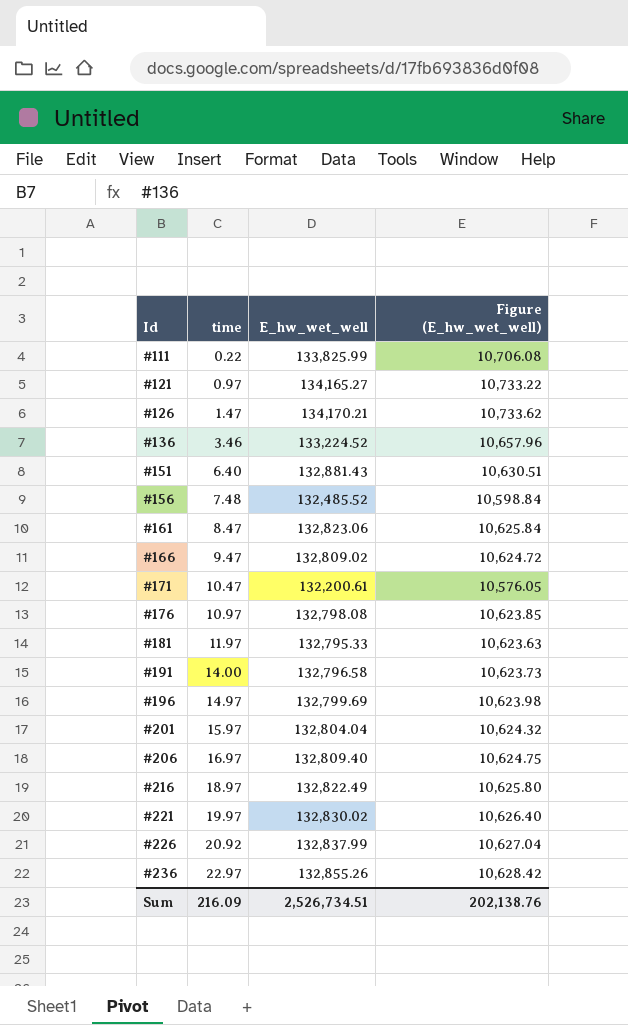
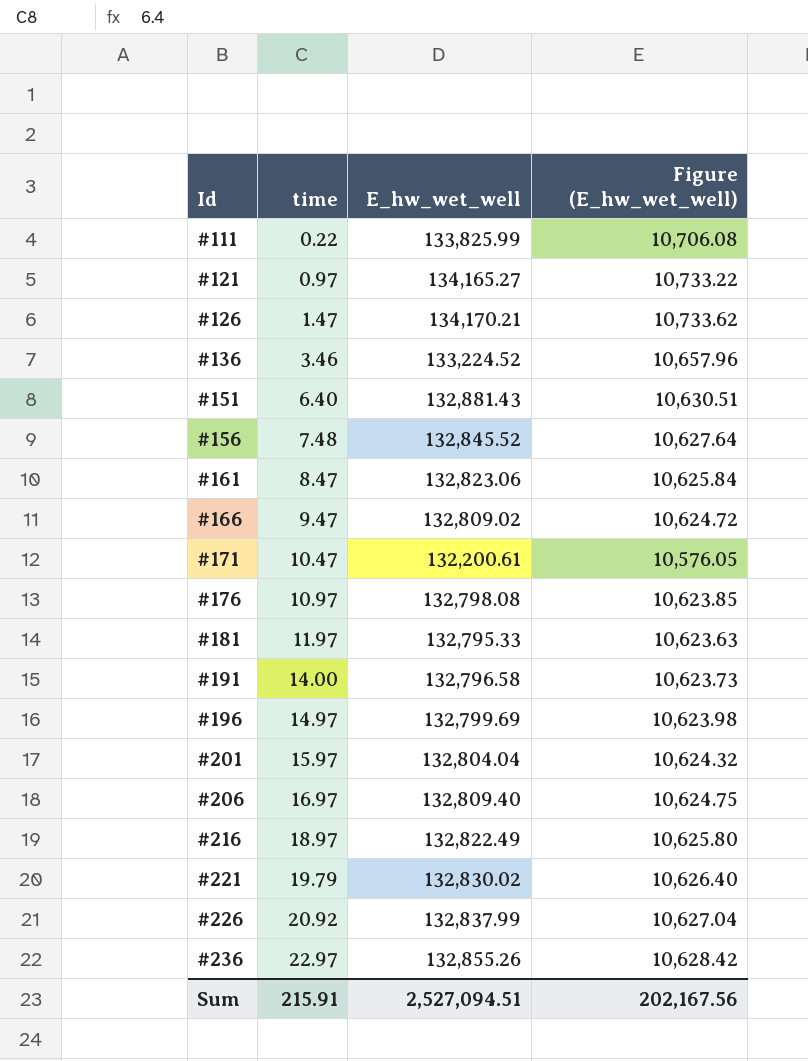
#156 | E_hw_wet_well: 132,485.52 -> 132,845.52
#156 | Figure (E_hw_wet_well): 10,598.84 -> 10,627.64
#221 | time: 19.97 -> 19.79
Sum | time: 216.09 -> 215.91
Sum | E_hw_wet_well: 2,526,734.51 -> 2,527,094.51
Sum | Figure (E_hw_wet_well): 202,138.76 -> 202,167.56

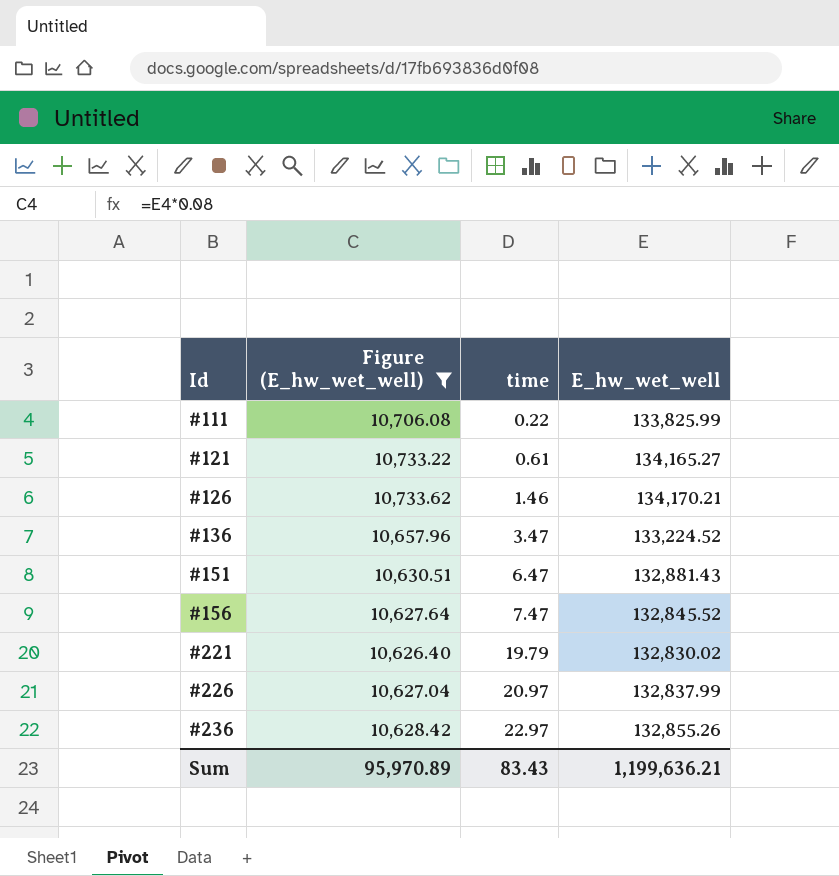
filter: none -> Figure (E_hw_wet_well) >= 10,626.40
column Figure (E_hw_wet_well) | position: 4 -> 2
#121 | time: 0.97 -> 0.61
#126 | time: 1.47 -> 1.46
#136 | time: 3.46 -> 3.47
#151 | time: 6.40 -> 6.47
#156 | time: 7.48 -> 7.47
#226 | time: 20.92 -> 20.97
Sum | Figure (E_hw_wet_well): 202,167.56 -> 95,970.89
Sum | time: 215.91 -> 83.43
Sum | E_hw_wet_well: 2,527,094.51 -> 1,199,636.21

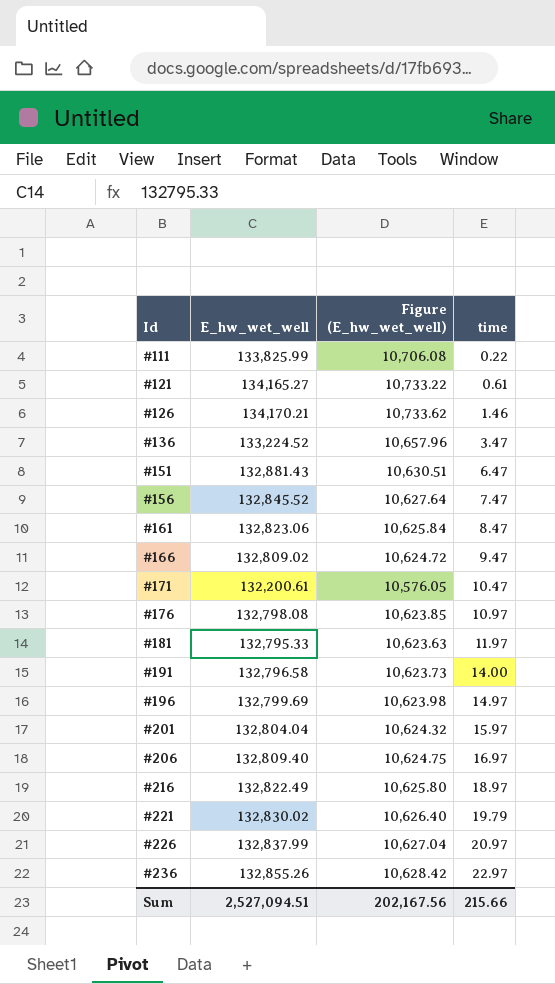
filter: Figure (E_hw_wet_well) >= 10,626.40 -> none
column E_hw_wet_well | position: 4 -> 2
Sum | E_hw_wet_well: 1,199,636.21 -> 2,527,094.51
Sum | Figure (E_hw_wet_well): 95,970.89 -> 202,167.56
Sum | time: 83.43 -> 215.66

